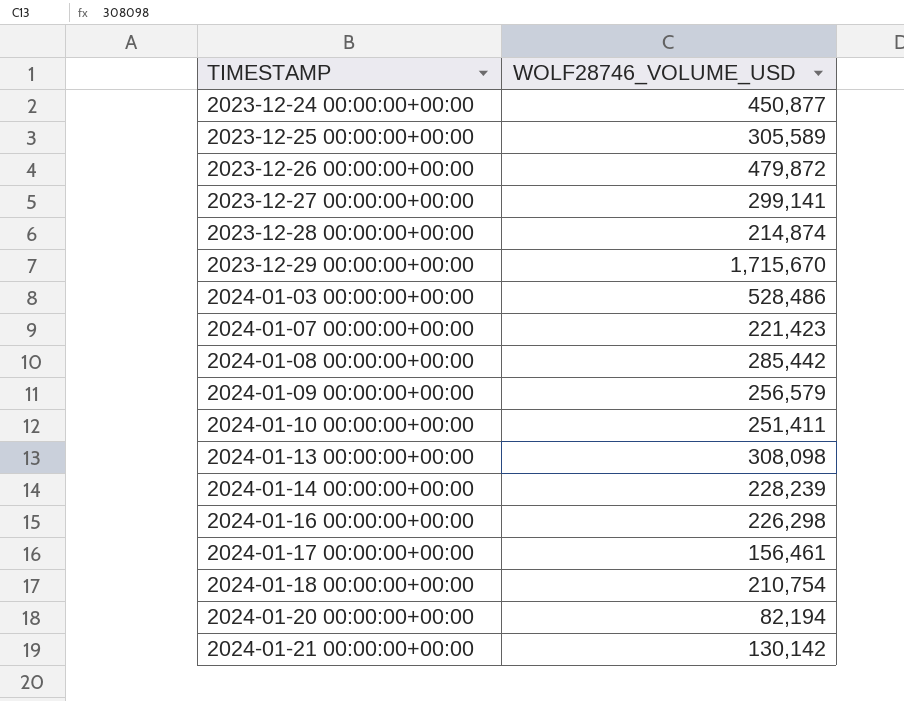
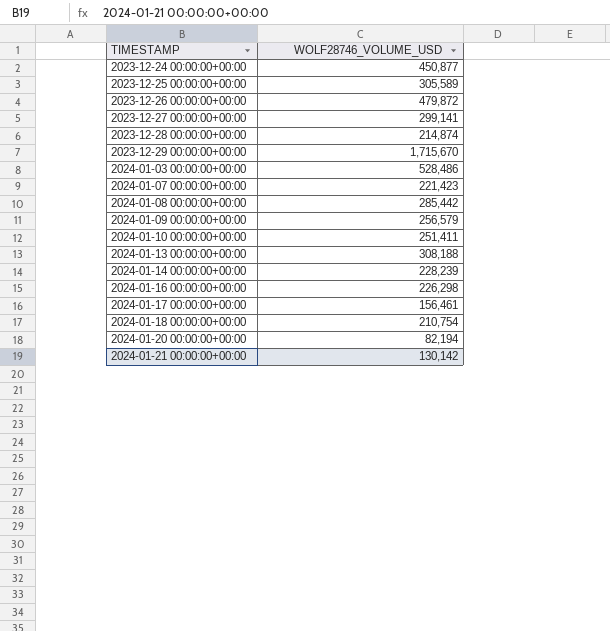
2024-01-13 00:00:00+00:00 | WOLF28746_VOLUME_USD: 308,098 -> 308,188

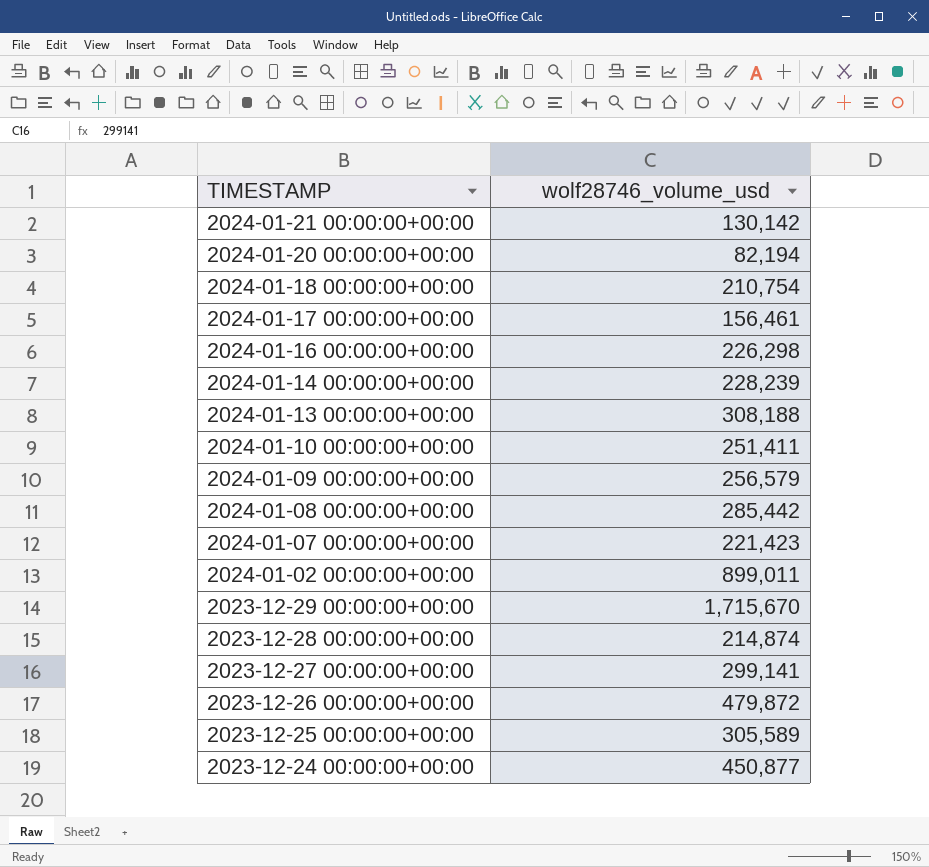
row order: TIMESTAMP ascending -> TIMESTAMP descending
column name: WOLF28746_VOLUME_USD -> wolf28746_volume_usd
row 2024-01-03 00:00:00+00:00: 528,486 -> none
row 2024-01-02 00:00:00+00:00: none -> 899,011

